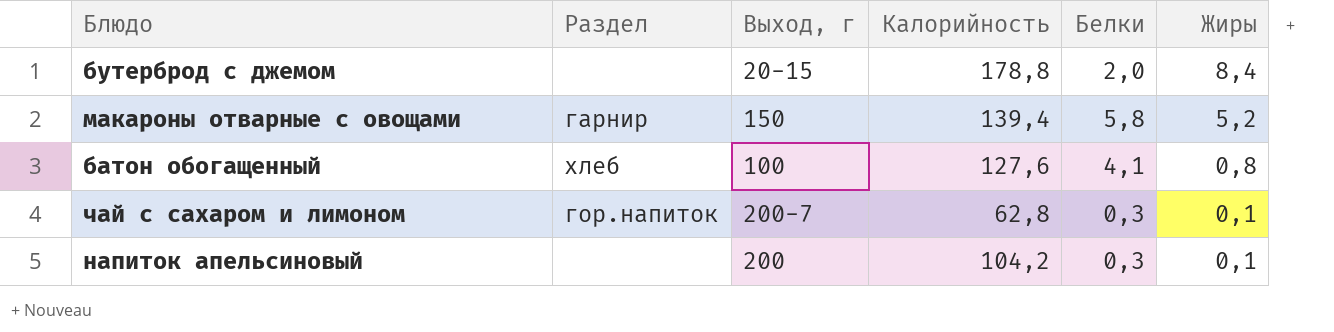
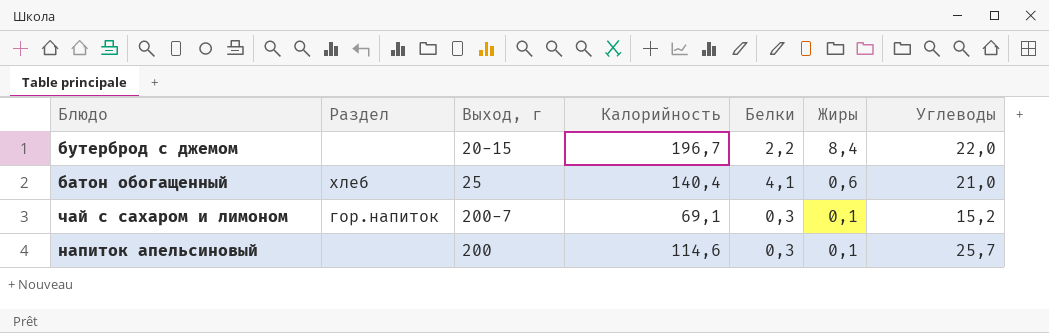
column Углеводы | position: none -> 7
row макароны отварные с овощами: гарнир | 150 | 139,4 | 5,8 | 5,2 -> none
бутерброд с джемом | Калорийность: 178,8 -> 196,7
бутерброд с джемом | Белки: 2,0 -> 2,2
батон обогащенный | Выход, г: 100 -> 25
батон обогащенный | Калорийность: 127,6 -> 140,4
батон обогащенный | Жиры: 0,8 -> 0,6
чай с сахаром и лимоном | Калорийность: 62,8 -> 69,1
напиток апельсиновый | Калорийность: 104,2 -> 114,6

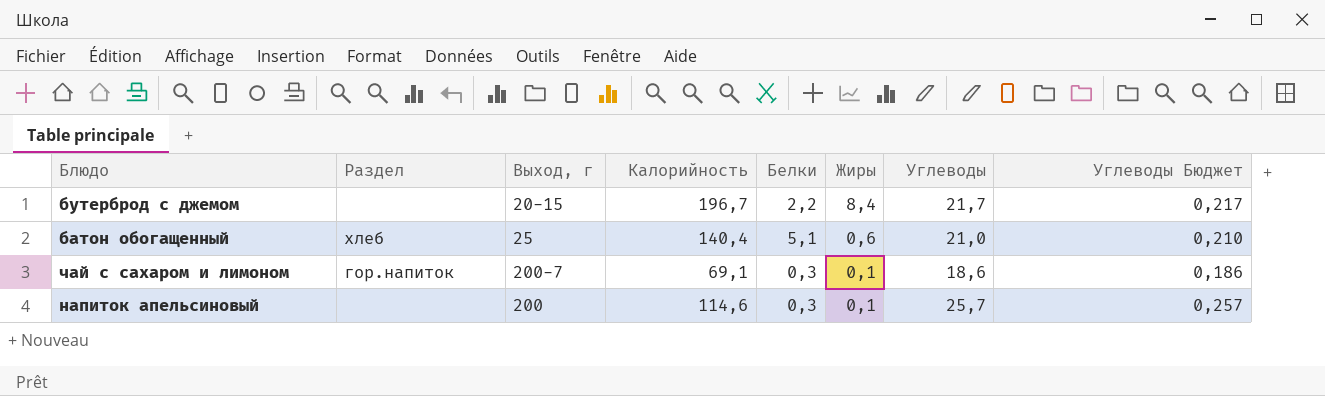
column Углеводы Бюджет | formula: none -> [Углеводы] * 0,01
бутерброд с джемом | Углеводы: 22,0 -> 21,7
батон обогащенный | Белки: 4,1 -> 5,1
чай с сахаром и лимоном | Углеводы: 15,2 -> 18,6

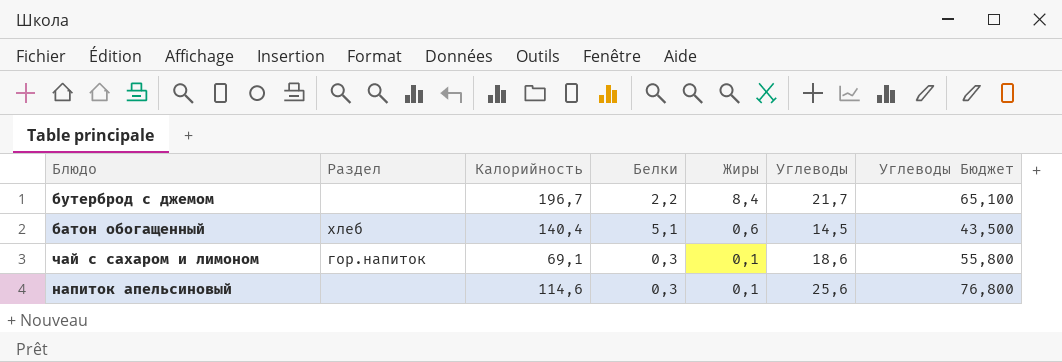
column Выход, г | position: 3 -> none
column Углеводы Бюджет | formula: [Углеводы] * 0,01 -> [Углеводы] * 3
батон обогащенный | Углеводы: 21,0 -> 14,5
напиток апельсиновый | Углеводы: 25,7 -> 25,6

